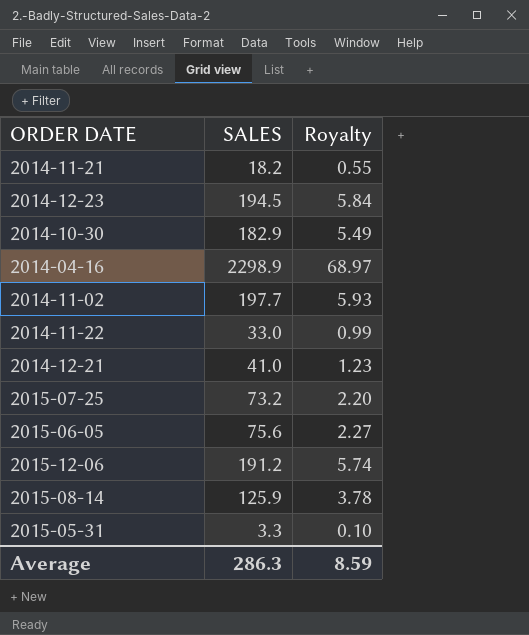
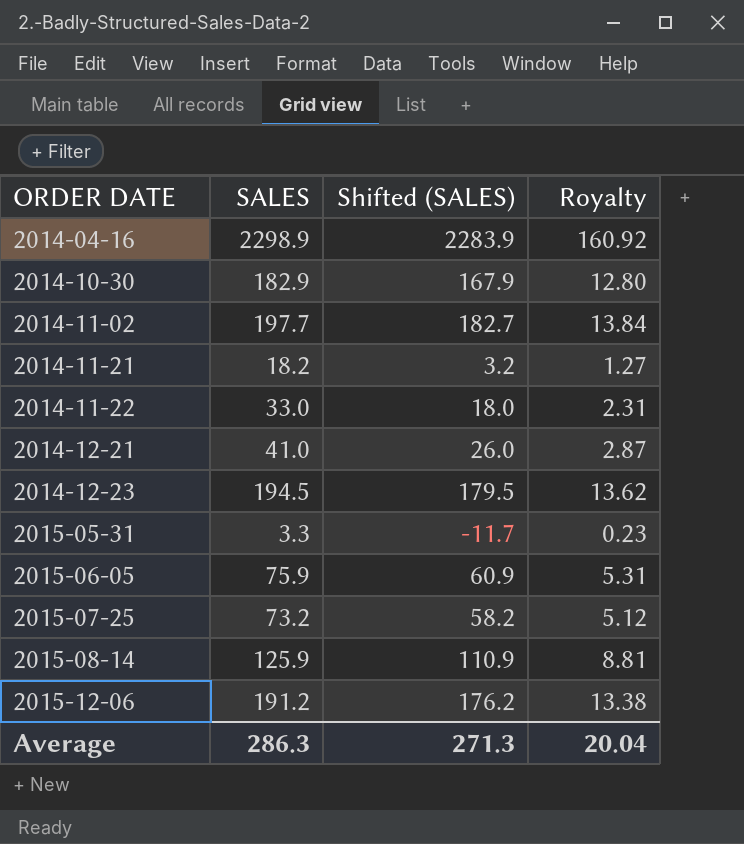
row order: none -> ORDER DATE ascending
column Shifted (SALES) | formula: none -> [SALES] - 15
column Royalty | formula: [SALES] * 0.03 -> [SALES] * 0.07
2015-06-05 | SALES: 75.6 -> 75.9
Average | Royalty: 8.59 -> 20.04

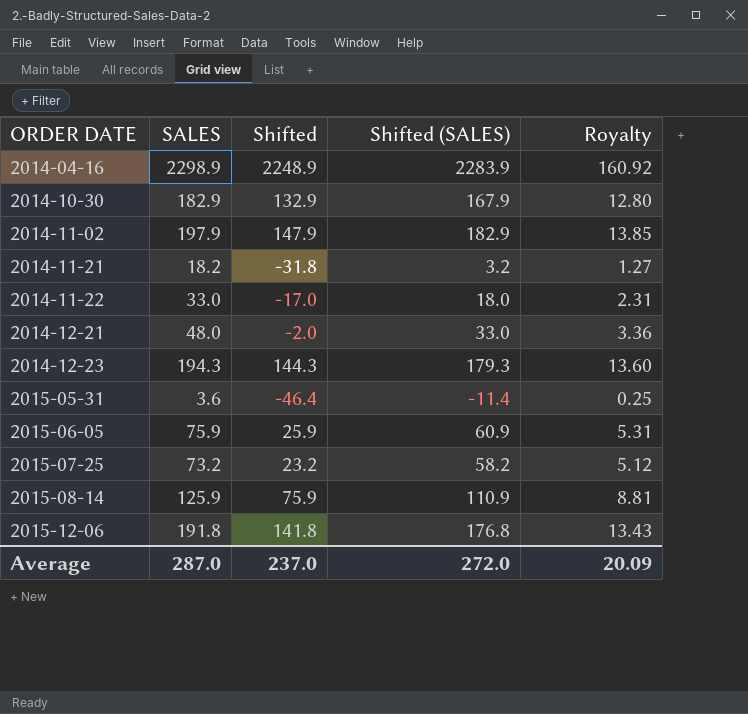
column Shifted | formula: none -> [SALES] - 50
2014-11-02 | SALES: 197.7 -> 197.9
2014-11-02 | Shifted (SALES): 182.7 -> 182.9
2014-11-02 | Royalty: 13.84 -> 13.85
2014-12-21 | SALES: 41.0 -> 48.0
2014-12-21 | Shifted (SALES): 26.0 -> 33.0
2014-12-21 | Royalty: 2.87 -> 3.36
2014-12-23 | SALES: 194.5 -> 194.3
2014-12-23 | Shifted (SALES): 179.5 -> 179.3
2014-12-23 | Royalty: 13.62 -> 13.60
2015-05-31 | SALES: 3.3 -> 3.6
2015-05-31 | Shifted (SALES): -11.7 -> -11.4
2015-05-31 | Royalty: 0.23 -> 0.25
2015-12-06 | SALES: 191.2 -> 191.8
2015-12-06 | Shifted (SALES): 176.2 -> 176.8
2015-12-06 | Royalty: 13.38 -> 13.43
Average | SALES: 286.3 -> 287.0
Average | Shifted (SALES): 271.3 -> 272.0
Average | Royalty: 20.04 -> 20.09

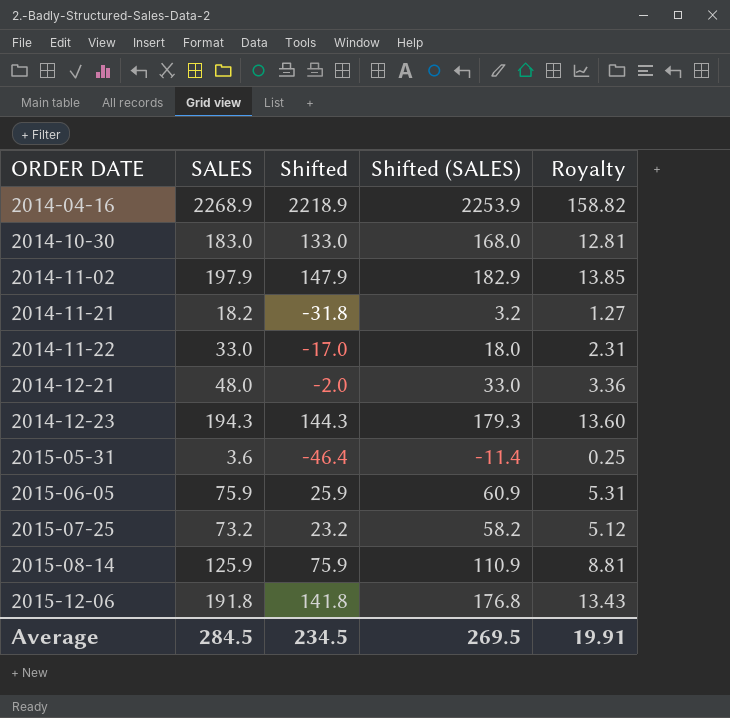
2014-04-16 | SALES: 2298.9 -> 2268.9
2014-04-16 | Shifted: 2248.9 -> 2218.9
2014-04-16 | Shifted (SALES): 2283.9 -> 2253.9
2014-04-16 | Royalty: 160.92 -> 158.82
2014-10-30 | SALES: 182.9 -> 183.0
2014-10-30 | Shifted: 132.9 -> 133.0
2014-10-30 | Shifted (SALES): 167.9 -> 168.0
2014-10-30 | Royalty: 12.80 -> 12.81
Average | SALES: 287.0 -> 284.5
Average | Shifted: 237.0 -> 234.5
Average | Shifted (SALES): 272.0 -> 269.5
Average | Royalty: 20.09 -> 19.91

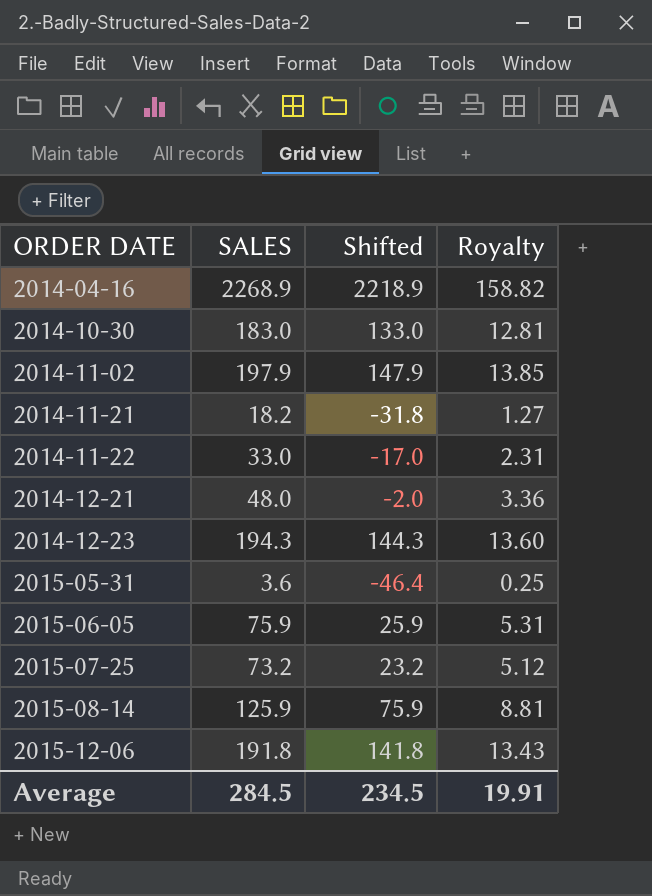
column Shifted (SALES) | formula: [SALES] - 15 -> none

